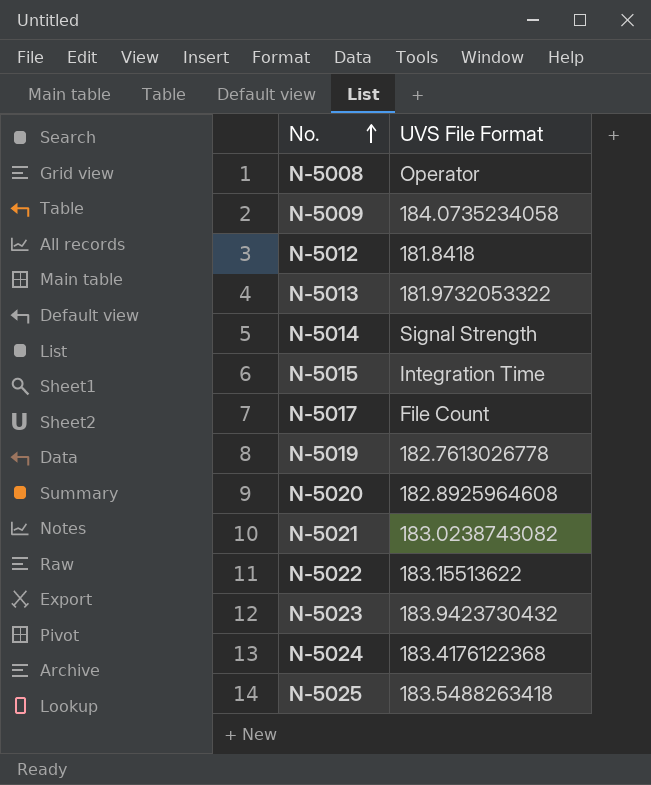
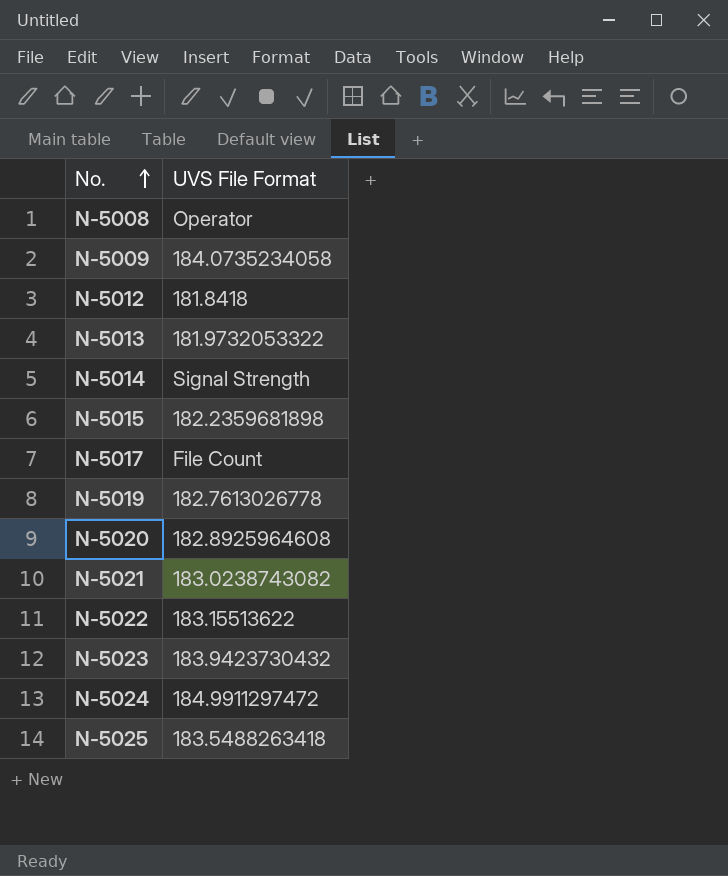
N-5015 | UVS File Format: Integration Time -> 182.2359681898
N-5024 | UVS File Format: 183.4176122368 -> 184.9911297472

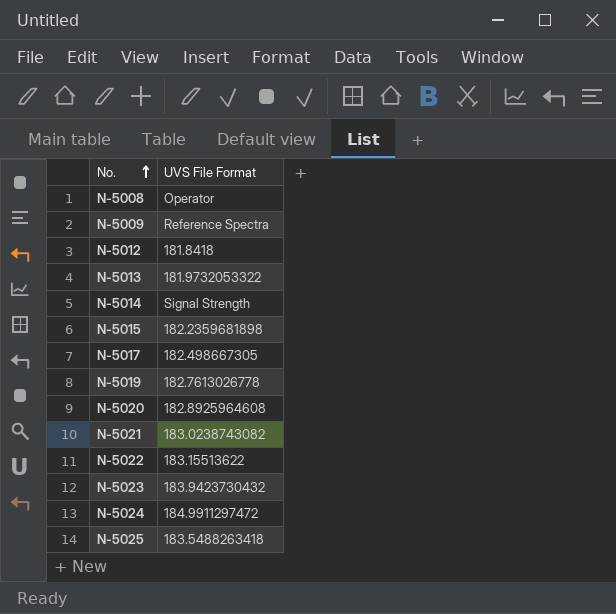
N-5009 | UVS File Format: 184.0735234058 -> Reference Spectra
N-5017 | UVS File Format: File Count -> 182.498667305

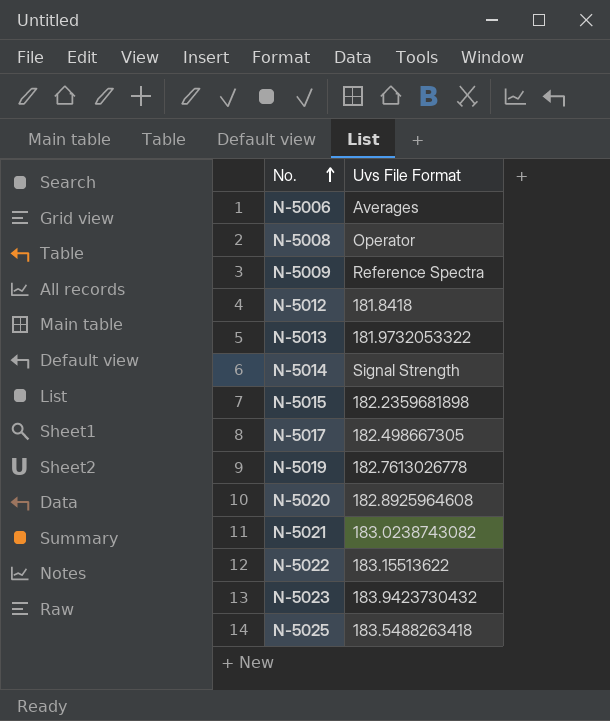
column name: UVS File Format -> Uvs File Format
row N-5024: 184.9911297472 -> none
row N-5006: none -> Averages

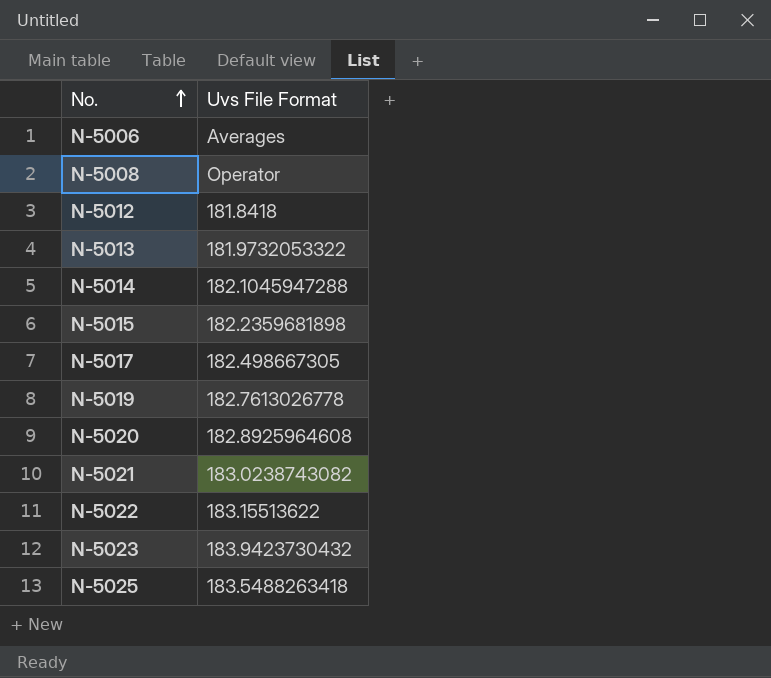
row N-5009: Reference Spectra -> none
N-5014 | Uvs File Format: Signal Strength -> 182.1045947288

